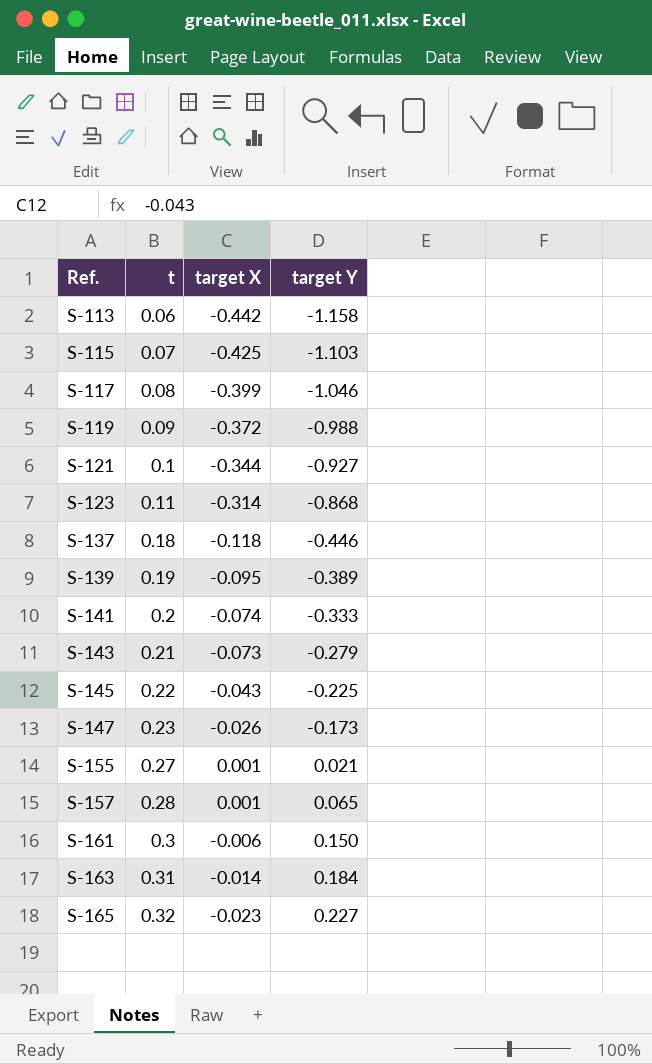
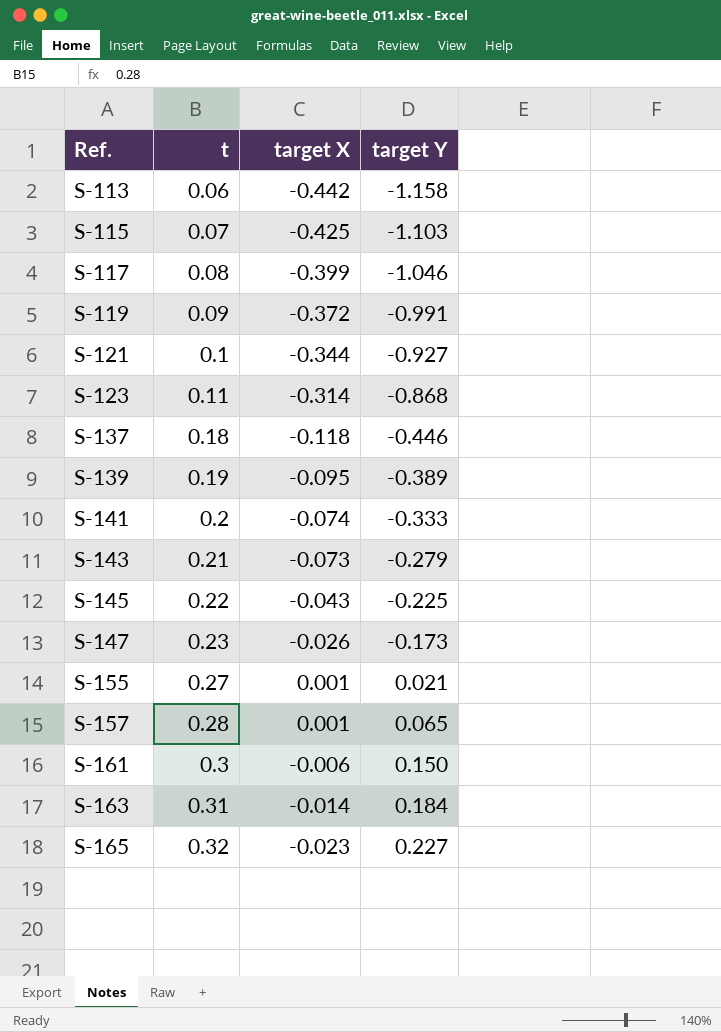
S-119 | target Y: -0.988 -> -0.991

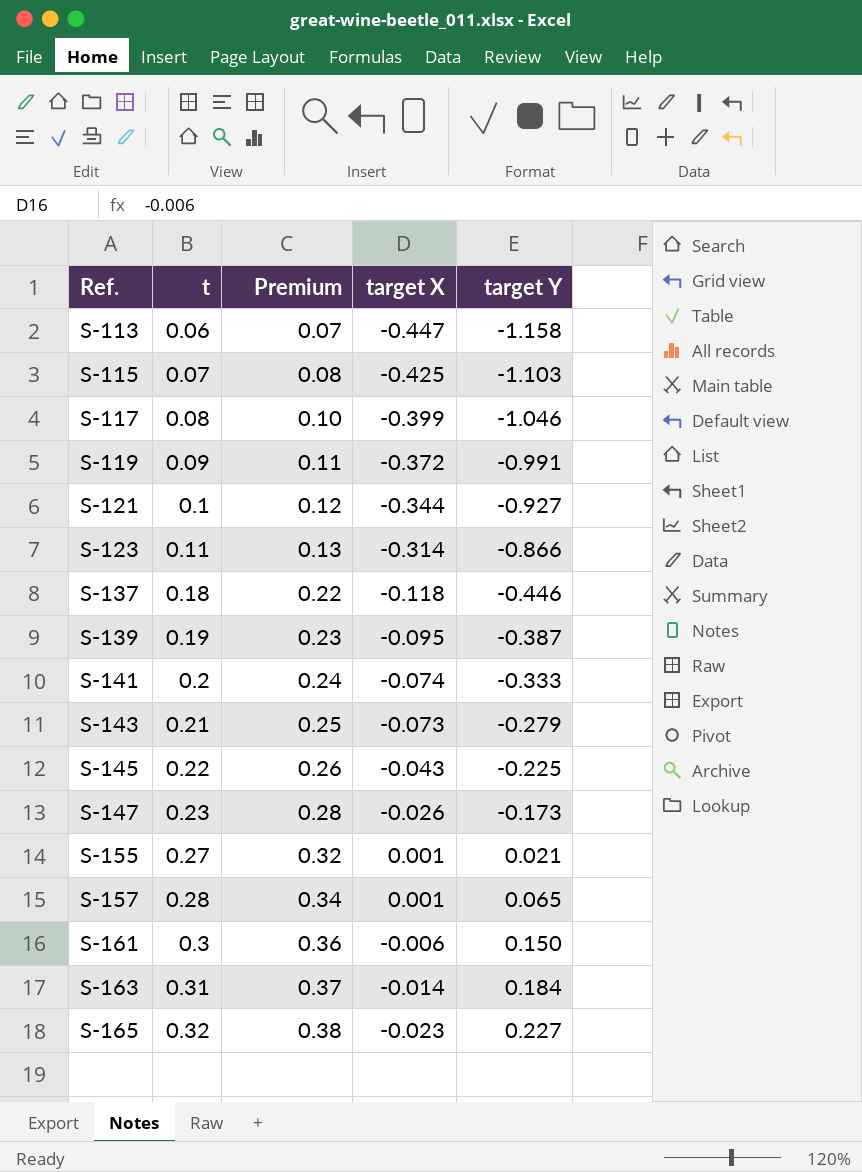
column Premium | formula: none -> [t] * 1.2
S-113 | target X: -0.442 -> -0.447
S-123 | target Y: -0.868 -> -0.866
S-139 | target Y: -0.389 -> -0.387

